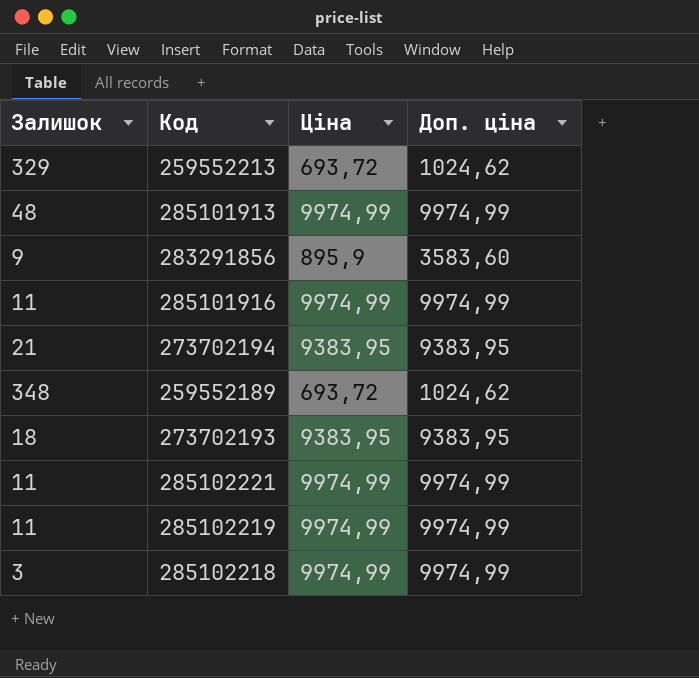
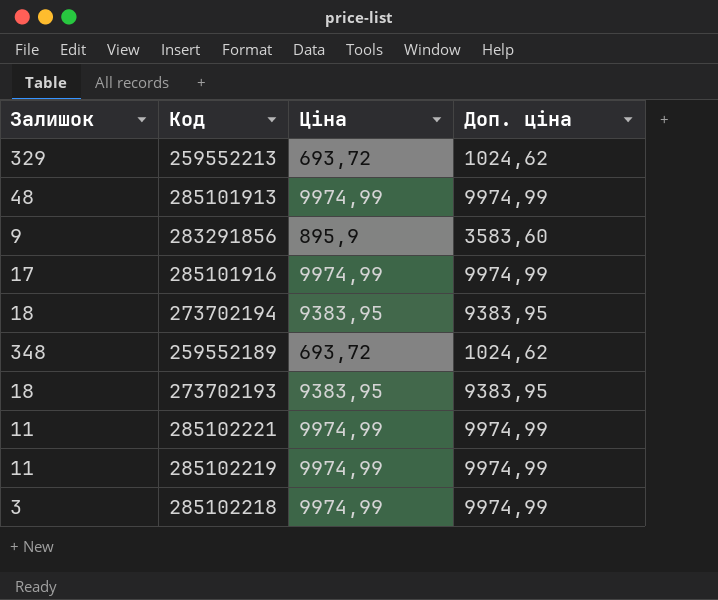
285101916 | Залишок: 11 -> 17
273702194 | Залишок: 21 -> 18

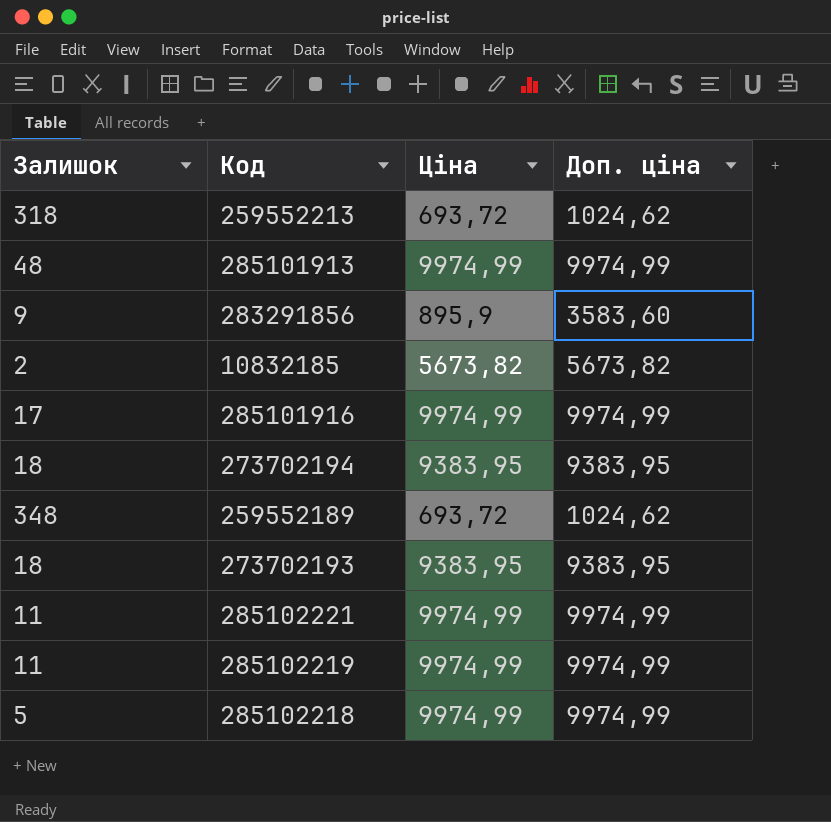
259552213 | Залишок: 329 -> 318
row 10832185: none -> 2 | 5673,82 | 5673,82
285102218 | Залишок: 3 -> 5

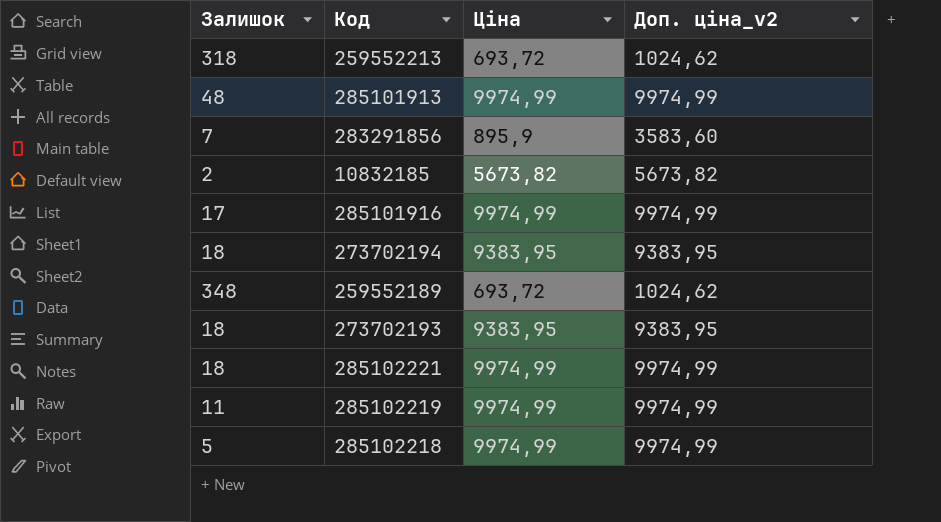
column name: Доп. ціна -> Доп. ціна_v2
283291856 | Залишок: 9 -> 7
285102221 | Залишок: 11 -> 18

